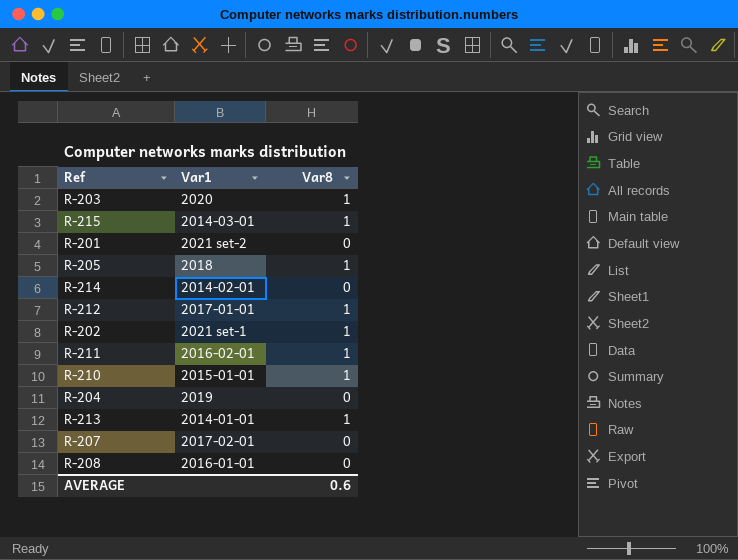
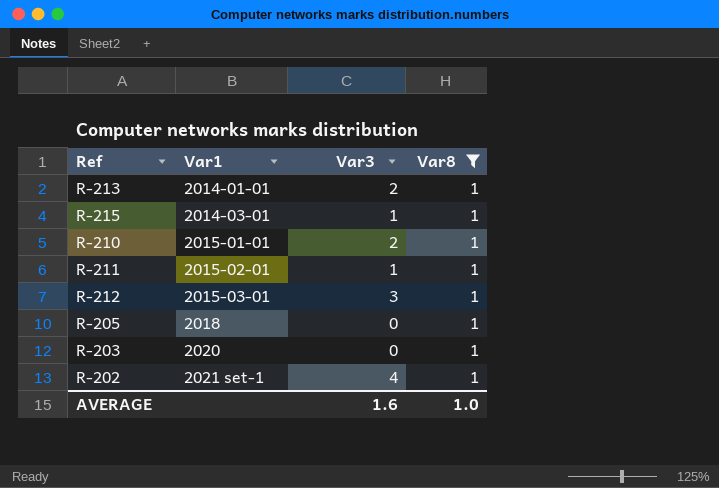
filter: none -> Var8 = 1
row order: none -> Var1 ascending
column Var3 | position: none -> 3
R-211 | Var1: 2016-02-01 -> 2015-02-01
R-212 | Var1: 2017-01-01 -> 2015-03-01
AVERAGE | Var8: 0.6 -> 1.0

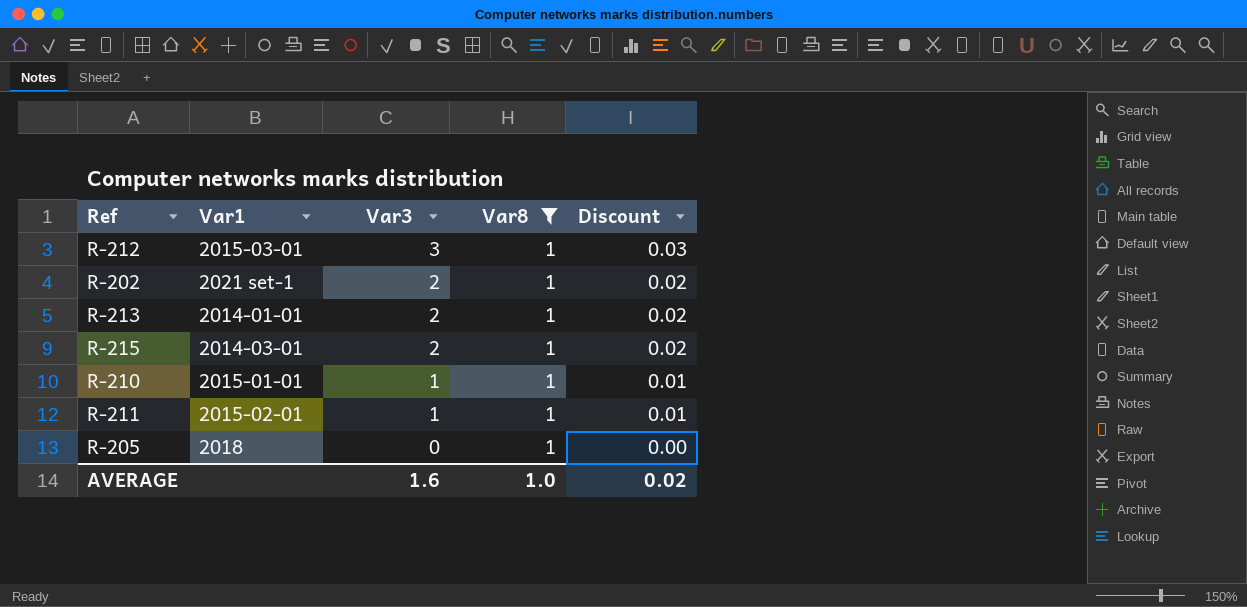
row order: Var1 ascending -> Var3 descending
column Discount | formula: none -> [Var3] * 0.01
row R-203: 2020 | 0 | 1 -> none
R-202 | Var3: 4 -> 2
R-215 | Var3: 1 -> 2
R-210 | Var3: 2 -> 1

